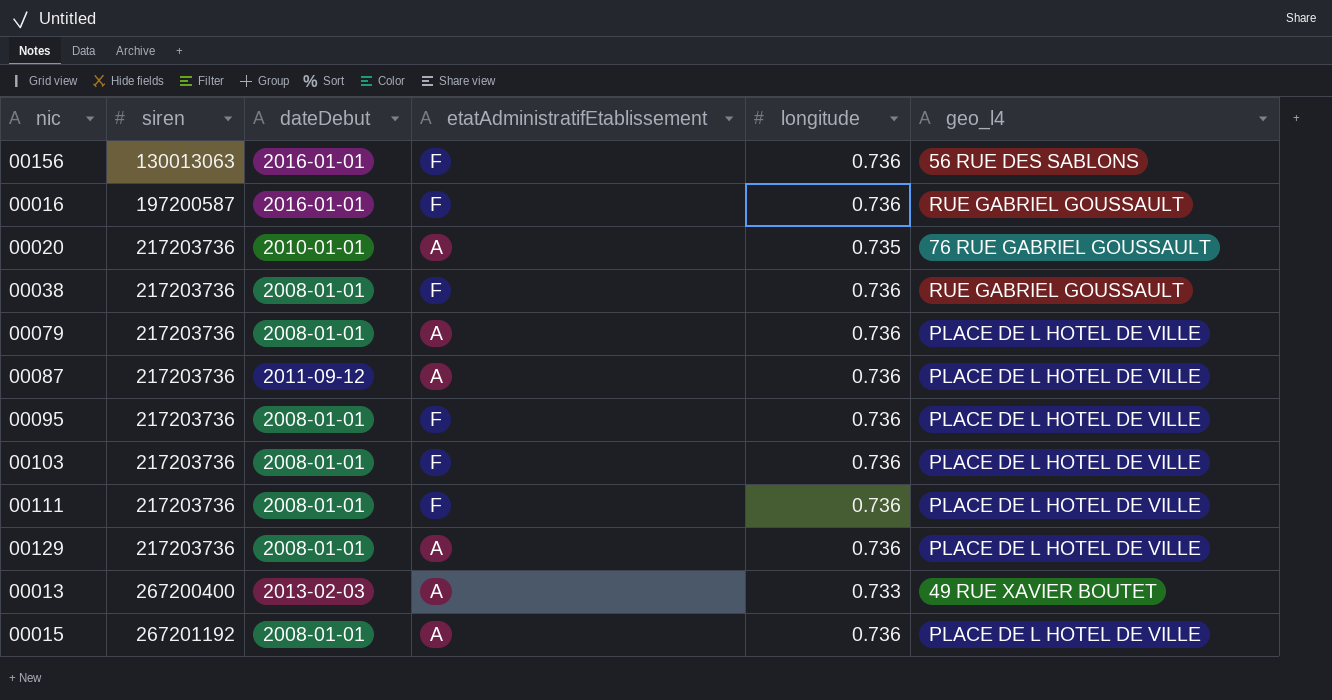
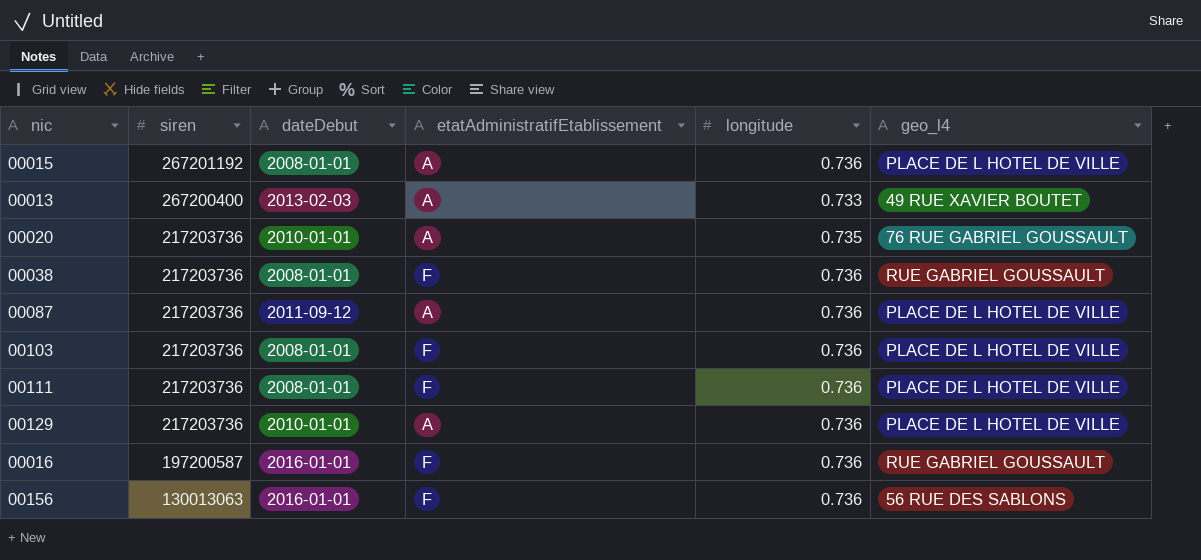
row order: siren ascending -> siren descending
row 00079: 217203736 | 2008-01-01 | A | 0.736 | PLACE DE L HOTEL DE VILLE -> none
row 00095: 217203736 | 2008-01-01 | F | 0.736 | PLACE DE L HOTEL DE VILLE -> none
00129 | dateDebut: 2008-01-01 -> 2010-01-01

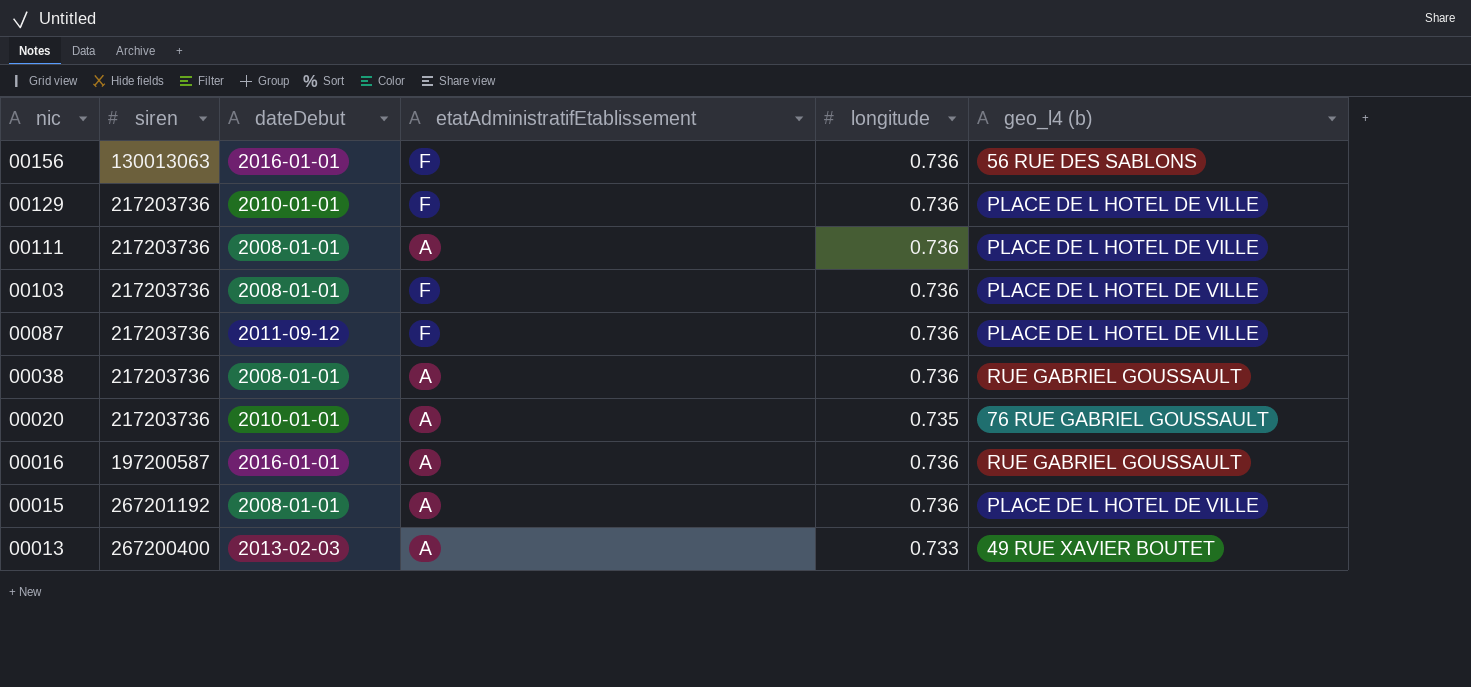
row order: siren descending -> nic descending
column name: geo_l4 -> geo_l4 (b)
00129 | etatAdministratifEtablissement: A -> F
00111 | etatAdministratifEtablissement: F -> A
00087 | etatAdministratifEtablissement: A -> F
00038 | etatAdministratifEtablissement: F -> A
00016 | etatAdministratifEtablissement: F -> A

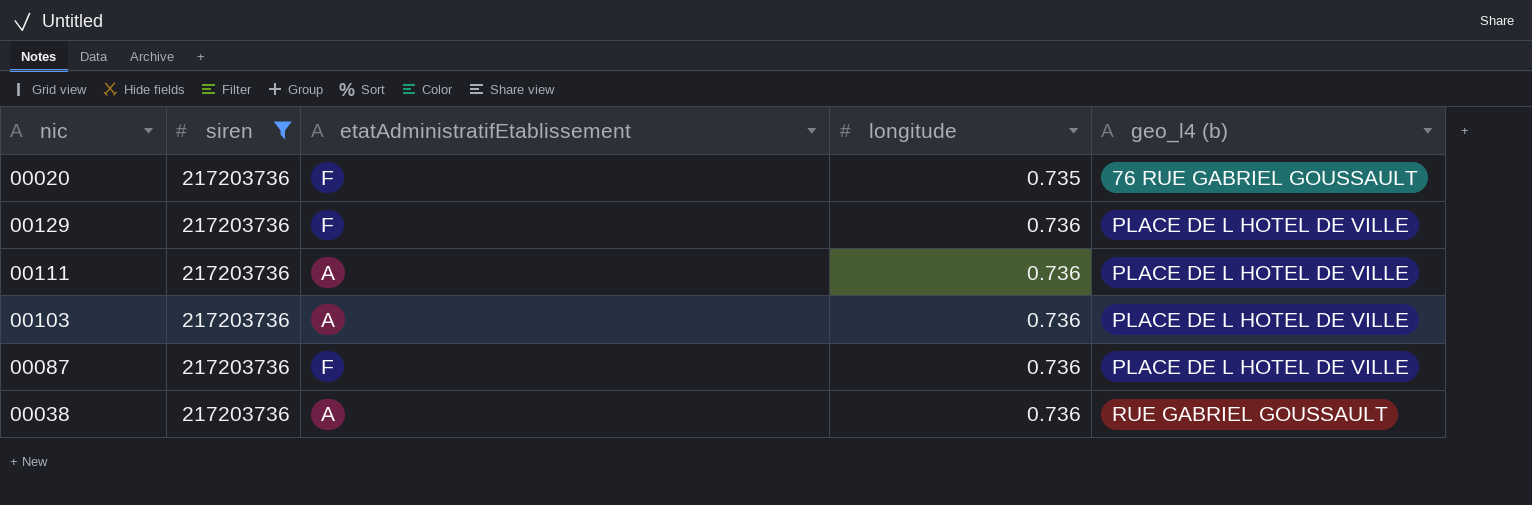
filter: none -> siren = 217203736
row order: nic descending -> longitude ascending
column dateDebut | position: 3 -> none
00020 | etatAdministratifEtablissement: A -> F
00103 | etatAdministratifEtablissement: F -> A

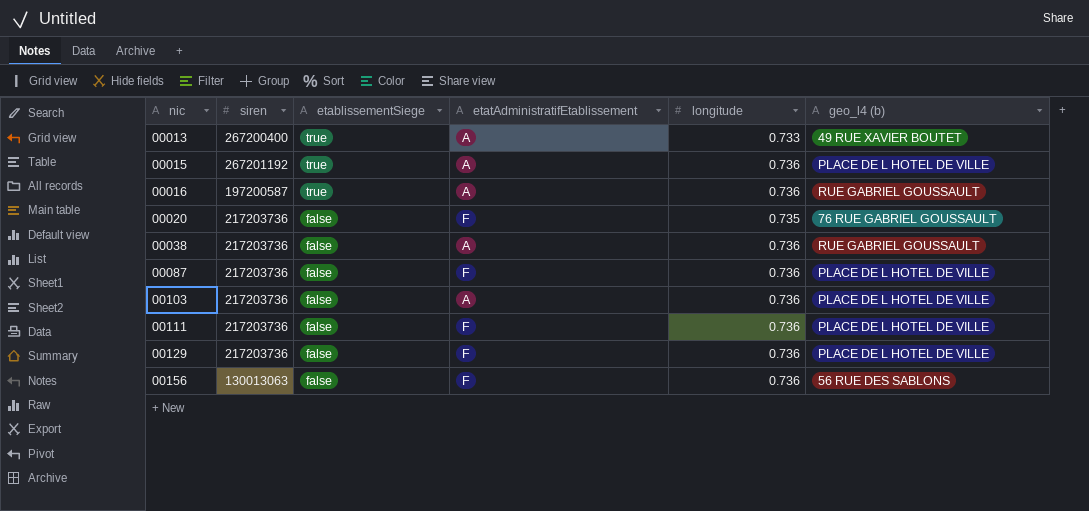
filter: siren = 217203736 -> none
row order: longitude ascending -> nic ascending
column etablissementSiege | position: none -> 3
00111 | etatAdministratifEtablissement: A -> F

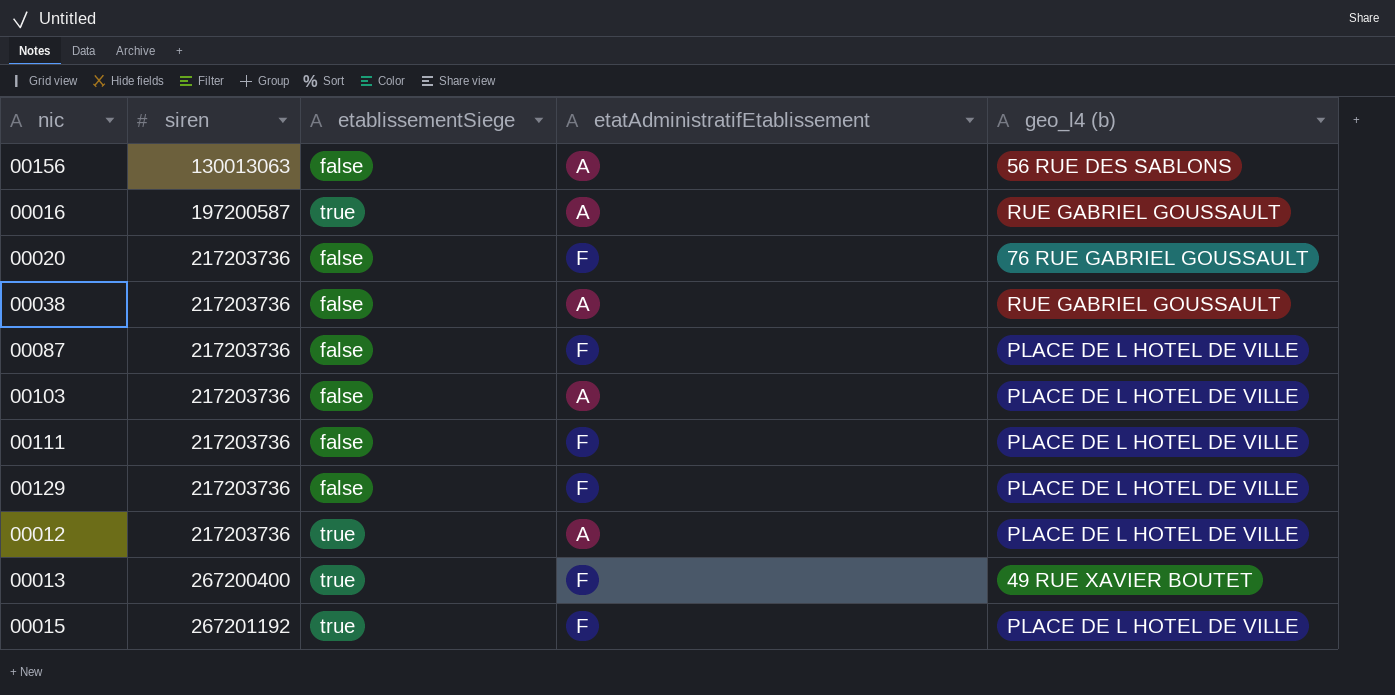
row order: nic ascending -> siren ascending
column longitude | position: 5 -> none
00156 | etatAdministratifEtablissement: F -> A
row 00012: none -> 217203736 | true | A | PLACE DE L HOTEL DE VILLE
00013 | etatAdministratifEtablissement: A -> F
00015 | etatAdministratifEtablissement: A -> F

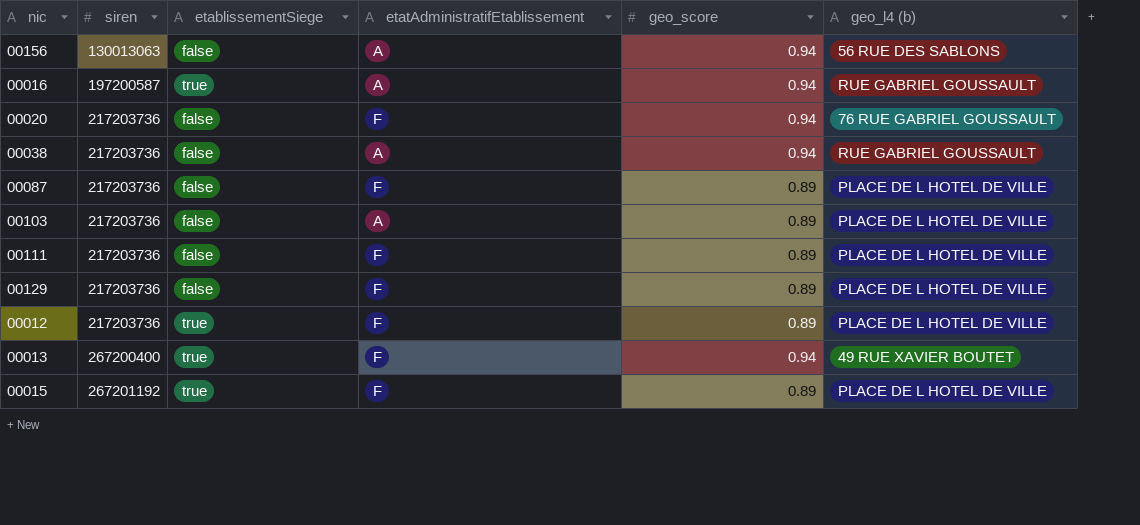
column geo_score | position: none -> 5
00012 | etatAdministratifEtablissement: A -> F

